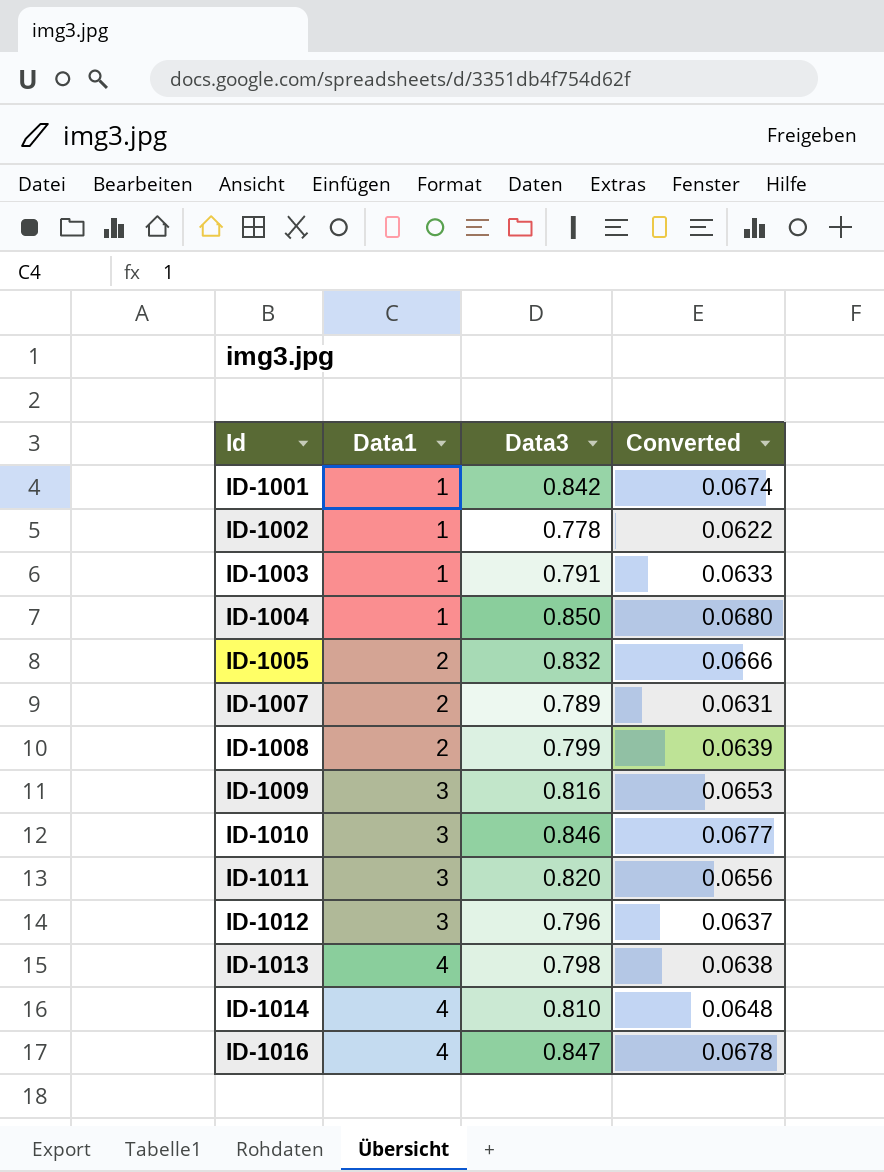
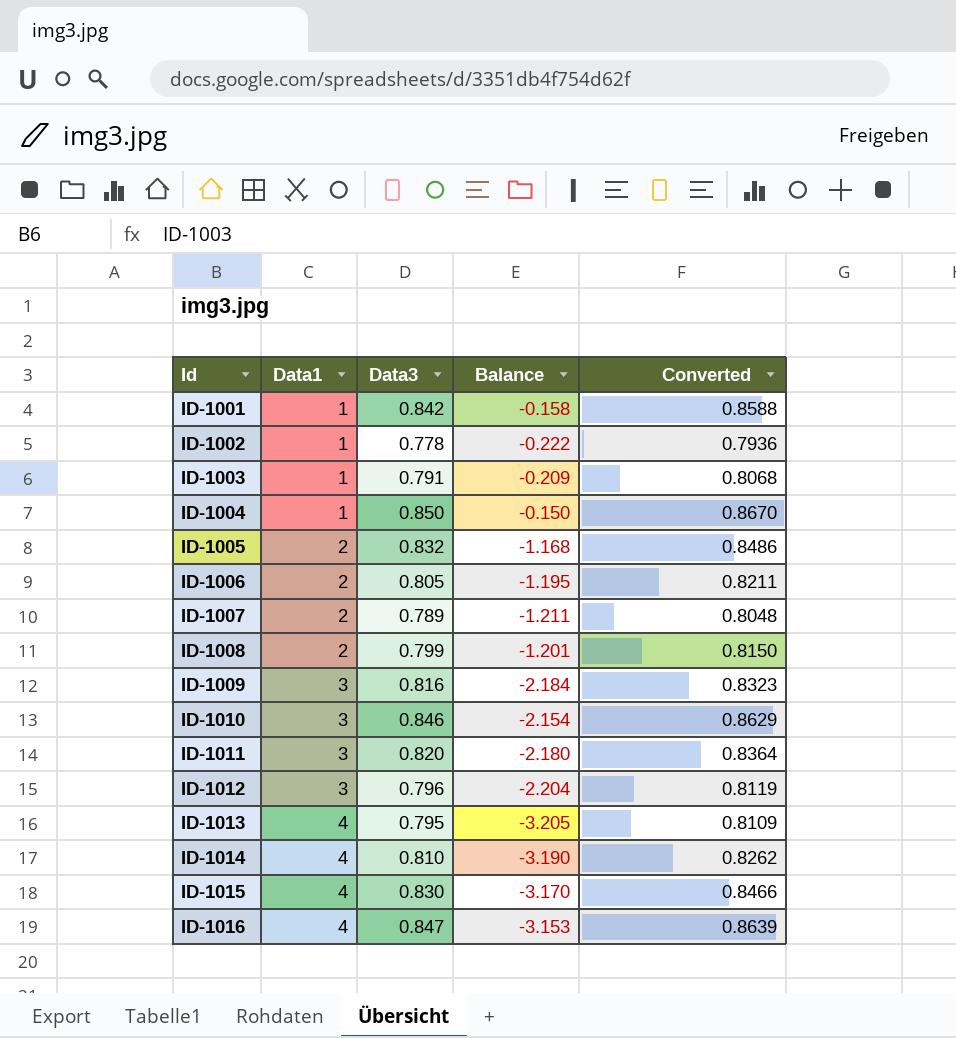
column Balance | formula: none -> [Data3] - [Data1]
column Converted | formula: [Data3] * 0.08 -> [Data3] * 1.02
row ID-1006: none -> 2 | 0.805 | -1.195 | 0.8211
ID-1013 | Data3: 0.798 -> 0.795
row ID-1015: none -> 4 | 0.830 | -3.170 | 0.8466

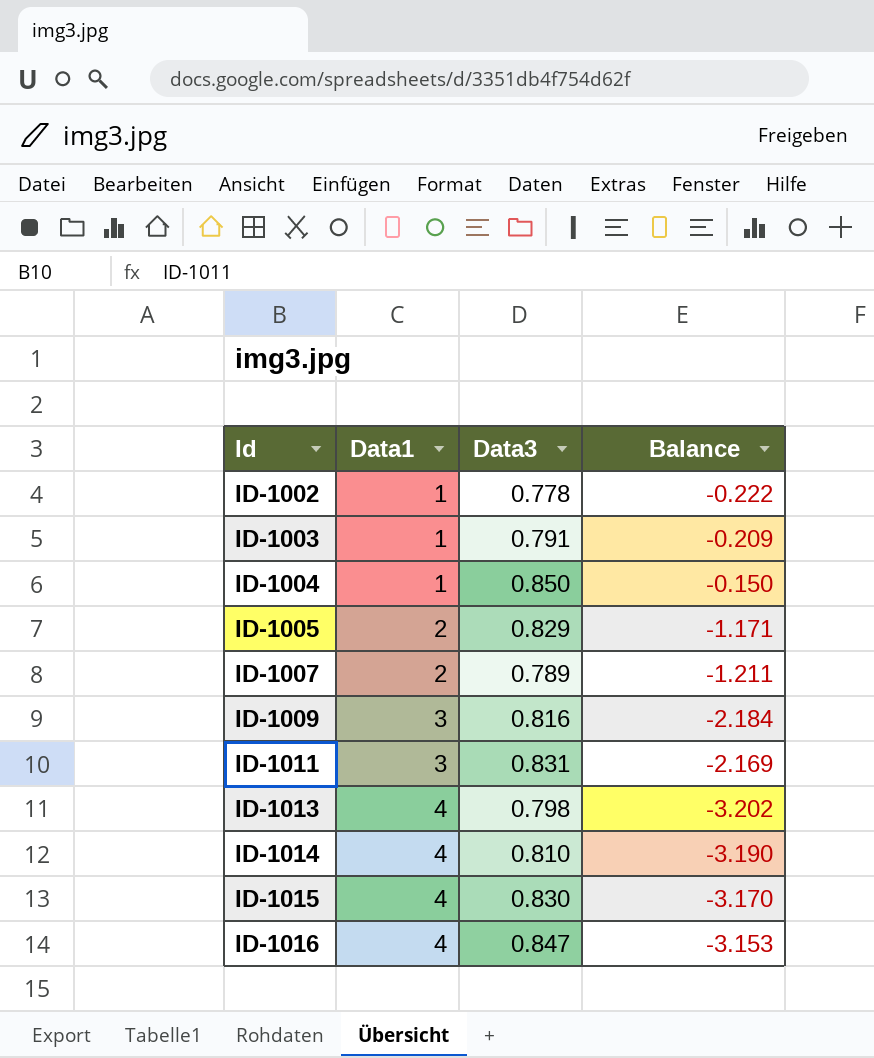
column Converted | formula: [Data3] * 1.02 -> none
row ID-1001: 1 | 0.842 | -0.158 | 0.8588 -> none
row ID-1006: 2 | 0.805 | -1.195 | 0.8211 -> none
row ID-1008: 2 | 0.799 | -1.201 | 0.8150 -> none
row ID-1010: 3 | 0.846 | -2.154 | 0.8629 -> none
row ID-1012: 3 | 0.796 | -2.204 | 0.8119 -> none
ID-1005 | Data3: 0.832 -> 0.829
ID-1005 | Balance: -1.168 -> -1.171
ID-1011 | Data3: 0.820 -> 0.831
ID-1011 | Balance: -2.180 -> -2.169
ID-1013 | Data3: 0.795 -> 0.798
ID-1013 | Balance: -3.205 -> -3.202

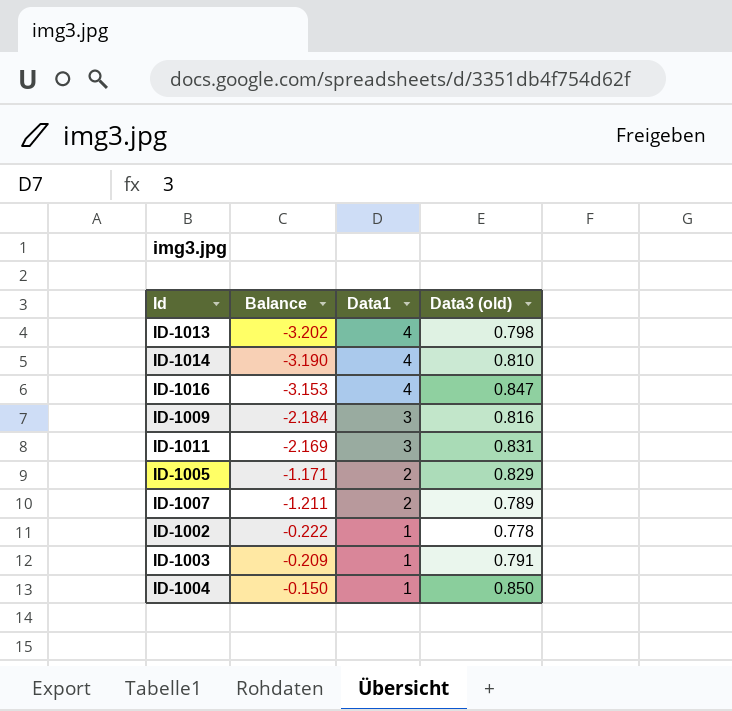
row order: Id ascending -> Data1 descending
column Balance | position: 4 -> 2
column name: Data3 -> Data3 (old)
row ID-1015: 4 | 0.830 | -3.170 -> none

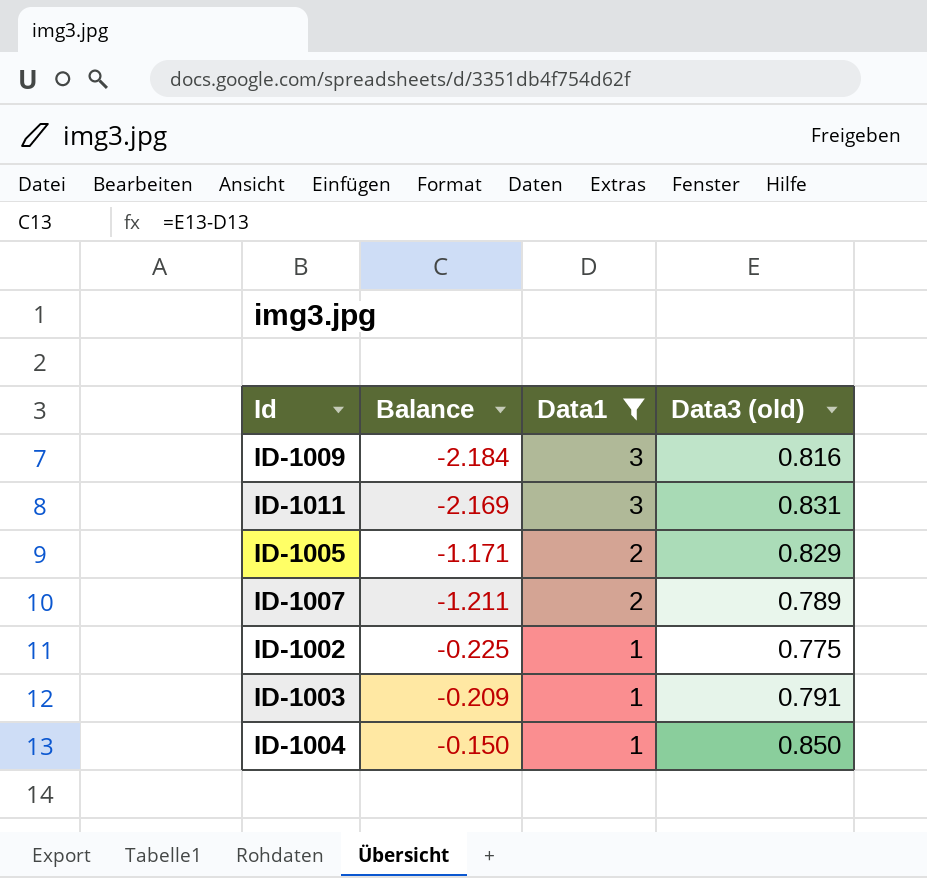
filter: none -> Data1 != 4
ID-1002 | Balance: -0.222 -> -0.225
ID-1002 | Data3 (old): 0.778 -> 0.775

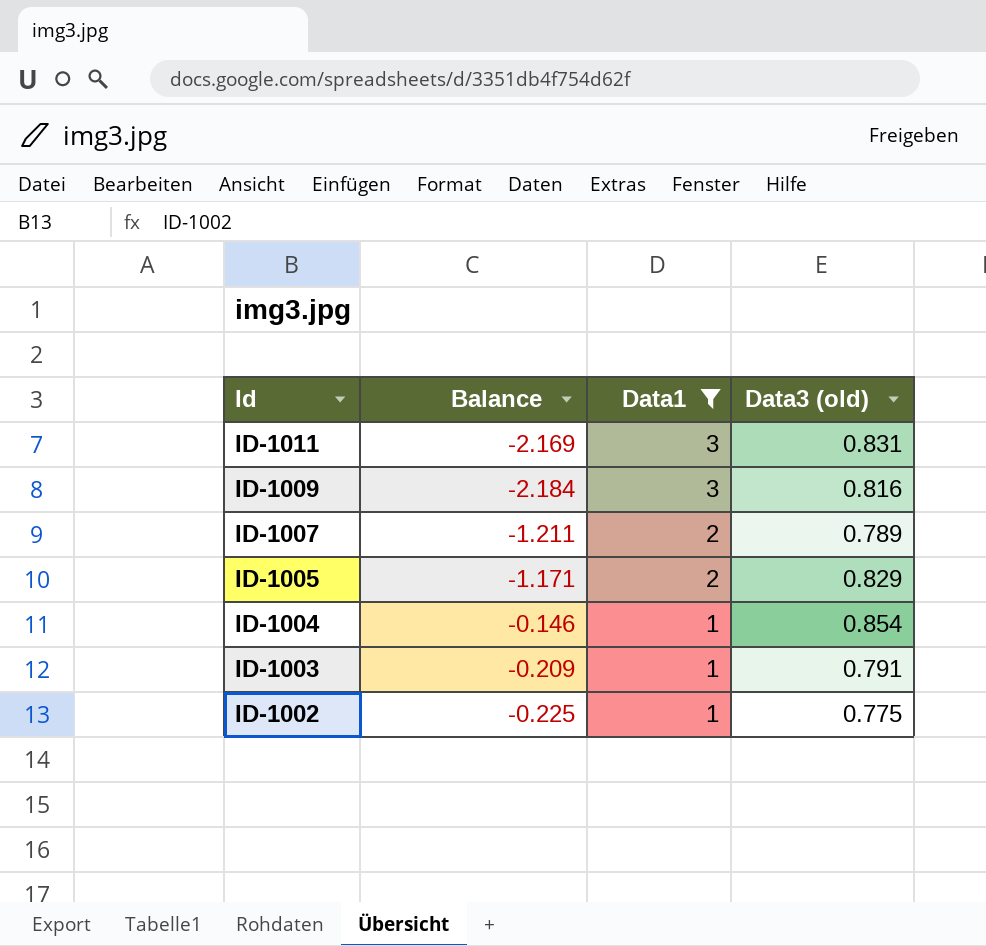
row order: Data1 descending -> Id descending
ID-1004 | Balance: -0.150 -> -0.146
ID-1004 | Data3 (old): 0.850 -> 0.854

